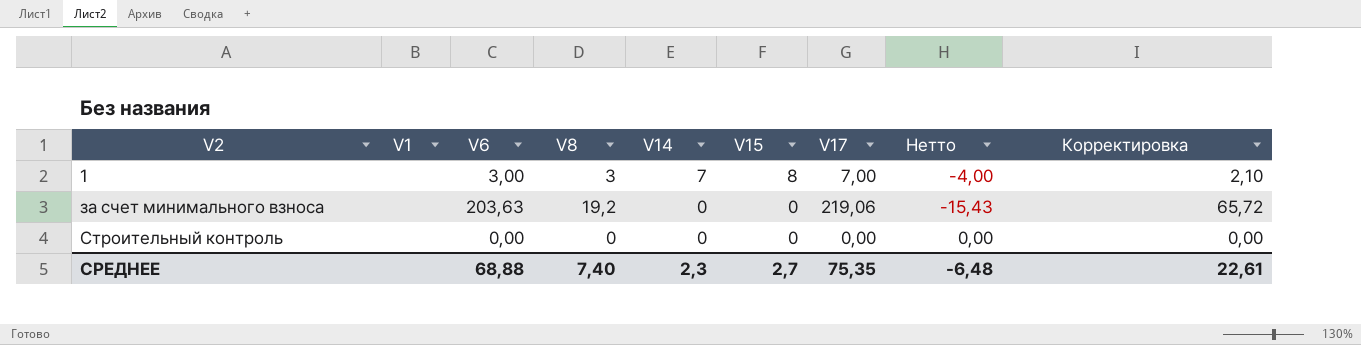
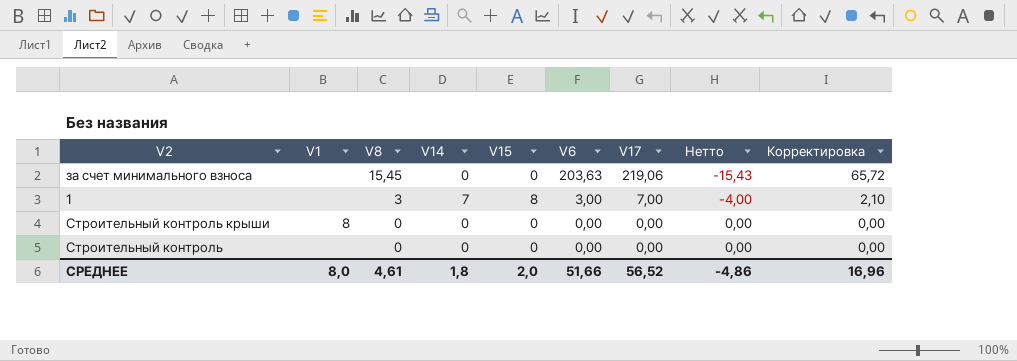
row order: V2 ascending -> V8 descending
column V6 | position: 3 -> 6
за счет минимального взноса | V8: 19,2 -> 15,45
row Строительный контроль крыши: none -> 8 | 0 | 0 | 0 | 0,00 | 0,00 | 0,00 | 0,00
СРЕДНЕЕ | V1: none -> 8,0
СРЕДНЕЕ | V8: 7,40 -> 4,61
СРЕДНЕЕ | V14: 2,3 -> 1,8
СРЕДНЕЕ | V15: 2,7 -> 2,0
СРЕДНЕЕ | V6: 68,88 -> 51,66
СРЕДНЕЕ | V17: 75,35 -> 56,52
СРЕДНЕЕ | Нетто: -6,48 -> -4,86
СРЕДНЕЕ | Корректировка: 22,61 -> 16,96

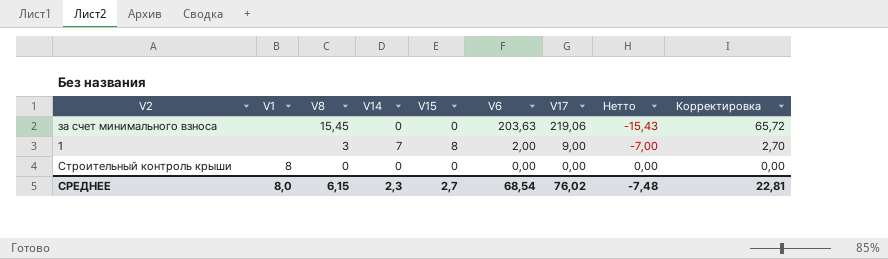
row Строительный контроль: none | 0 | 0 | 0 | 0,00 | 0,00 | 0,00 | 0,00 -> none
1 | V6: 3,00 -> 2,00
1 | V17: 7,00 -> 9,00
1 | Нетто: -4,00 -> -7,00
1 | Корректировка: 2,10 -> 2,70
СРЕДНЕЕ | V8: 4,61 -> 6,15
СРЕДНЕЕ | V14: 1,8 -> 2,3
СРЕДНЕЕ | V15: 2,0 -> 2,7
СРЕДНЕЕ | V6: 51,66 -> 68,54
СРЕДНЕЕ | V17: 56,52 -> 76,02
СРЕДНЕЕ | Нетто: -4,86 -> -7,48
СРЕДНЕЕ | Корректировка: 16,96 -> 22,81

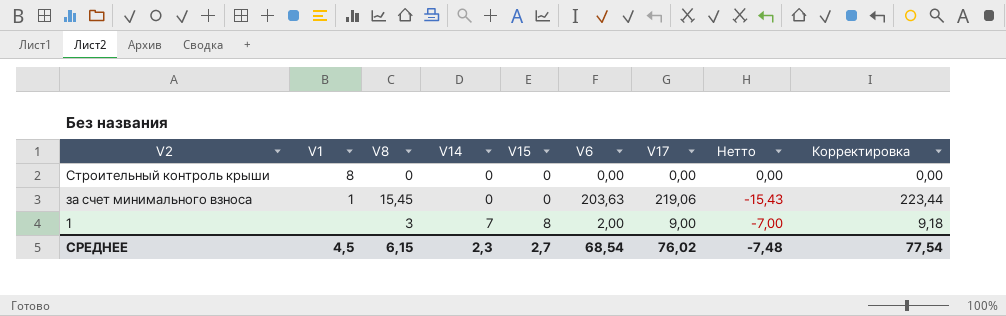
row order: V8 descending -> V2 descending
column Корректировка | formula: [V17] * 0,3 -> [V17] * 1,02
за счет минимального взноса | V1: none -> 1
СРЕДНЕЕ | V1: 8,0 -> 4,5
СРЕДНЕЕ | Корректировка: 22,81 -> 77,54

